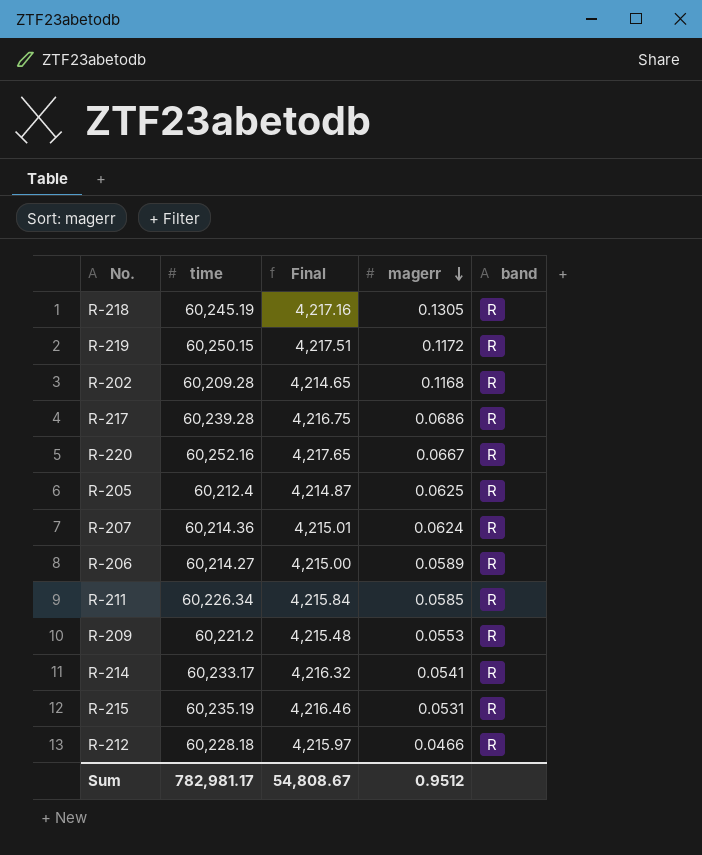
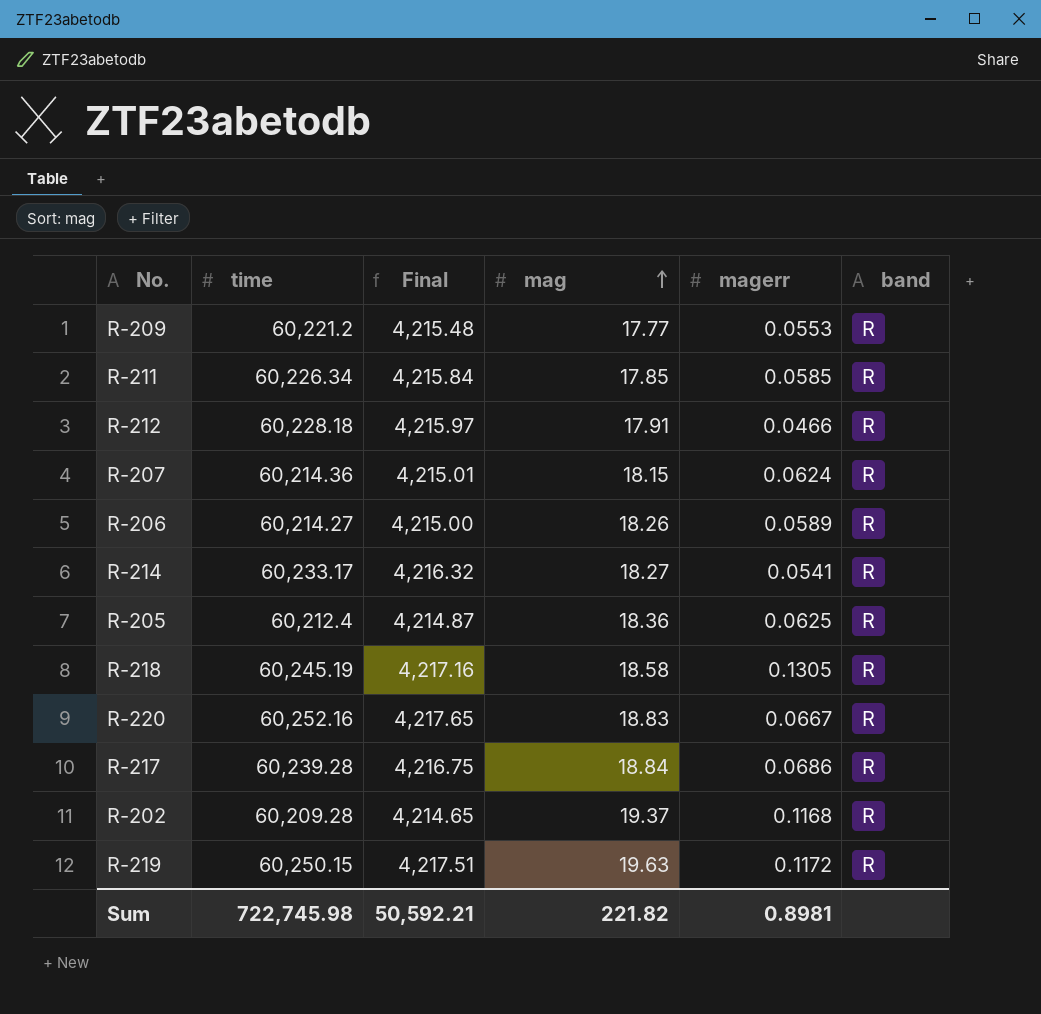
row order: magerr descending -> mag ascending
column mag | position: none -> 4
row R-215: 60,235.19 | 4,216.46 | 0.0531 | R -> none
Sum | time: 782,981.17 -> 722,745.98
Sum | Final: 54,808.67 -> 50,592.21
Sum | magerr: 0.9512 -> 0.8981

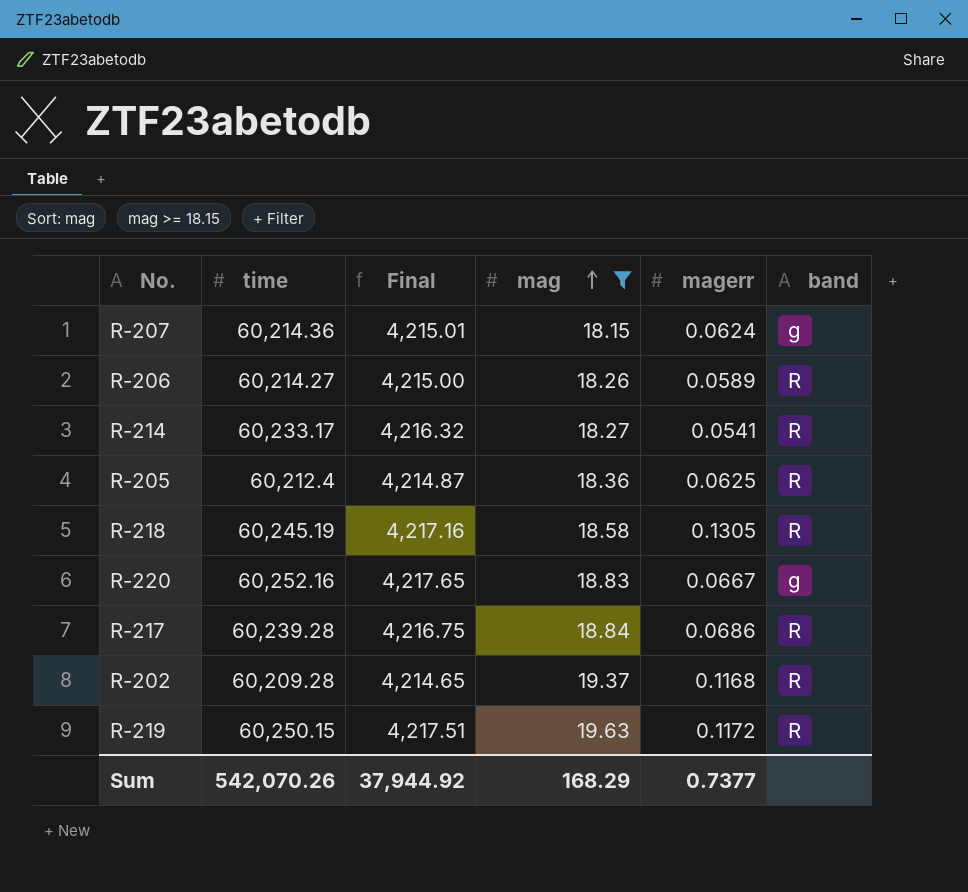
filter: none -> mag >= 18.15
R-207 | band: R -> g
R-220 | band: R -> g
Sum | time: 722,745.98 -> 542,070.26
Sum | Final: 50,592.21 -> 37,944.92
Sum | mag: 221.82 -> 168.29
Sum | magerr: 0.8981 -> 0.7377

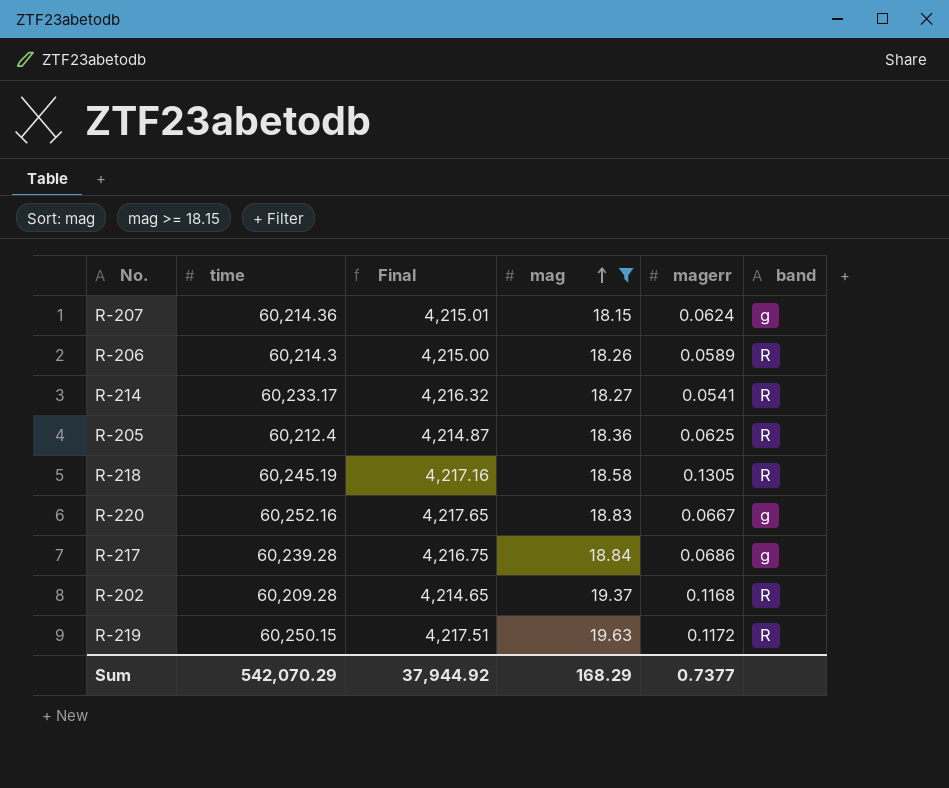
R-206 | time: 60,214.27 -> 60,214.3
R-217 | band: R -> g
Sum | time: 542,070.26 -> 542,070.29

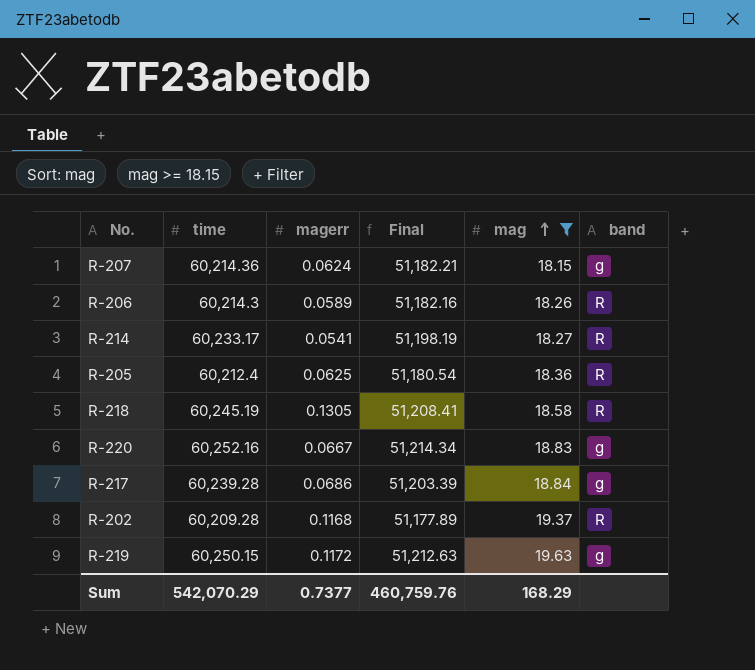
column magerr | position: 5 -> 3
column Final | formula: [time] * 0.07 -> [time] * 0.85
R-219 | band: R -> g
Sum | Final: 37,944.92 -> 460,759.76

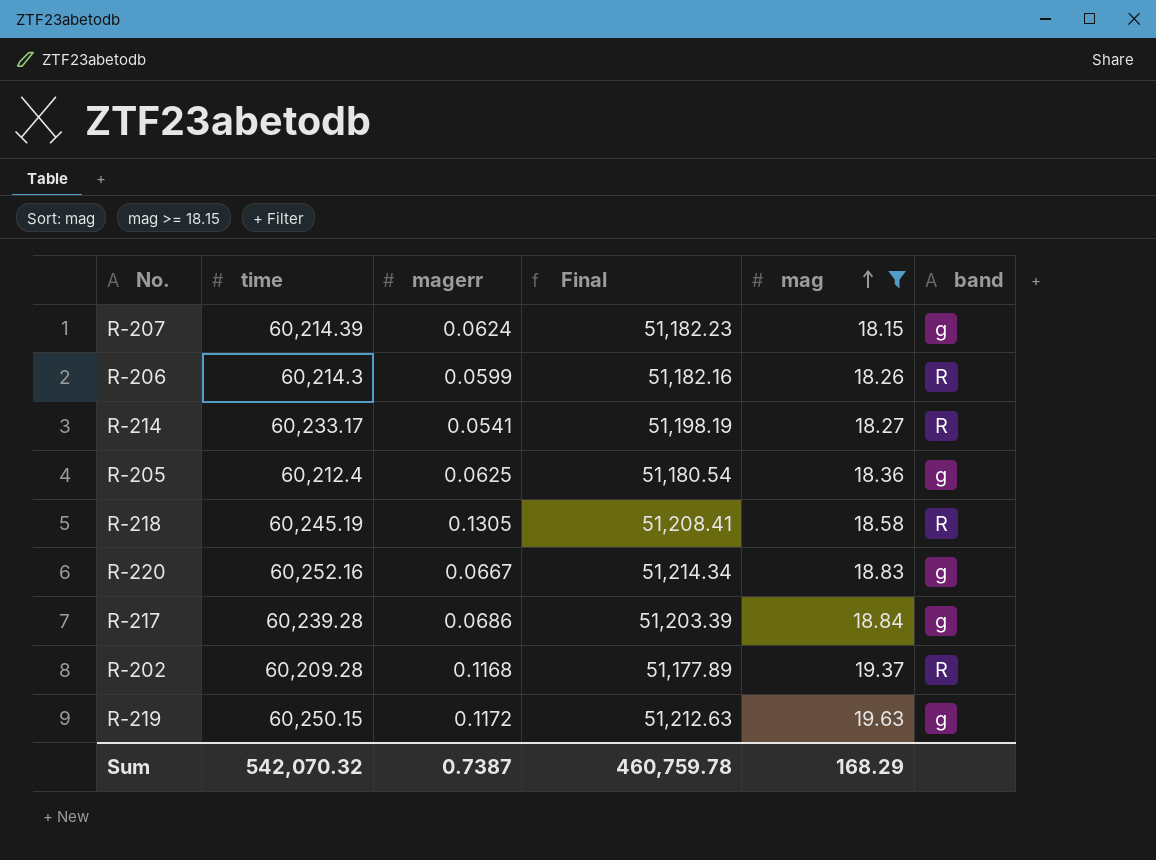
R-207 | time: 60,214.36 -> 60,214.39
R-207 | Final: 51,182.21 -> 51,182.23
R-206 | magerr: 0.0589 -> 0.0599
R-205 | band: R -> g
Sum | time: 542,070.29 -> 542,070.32
Sum | magerr: 0.7377 -> 0.7387
Sum | Final: 460,759.76 -> 460,759.78

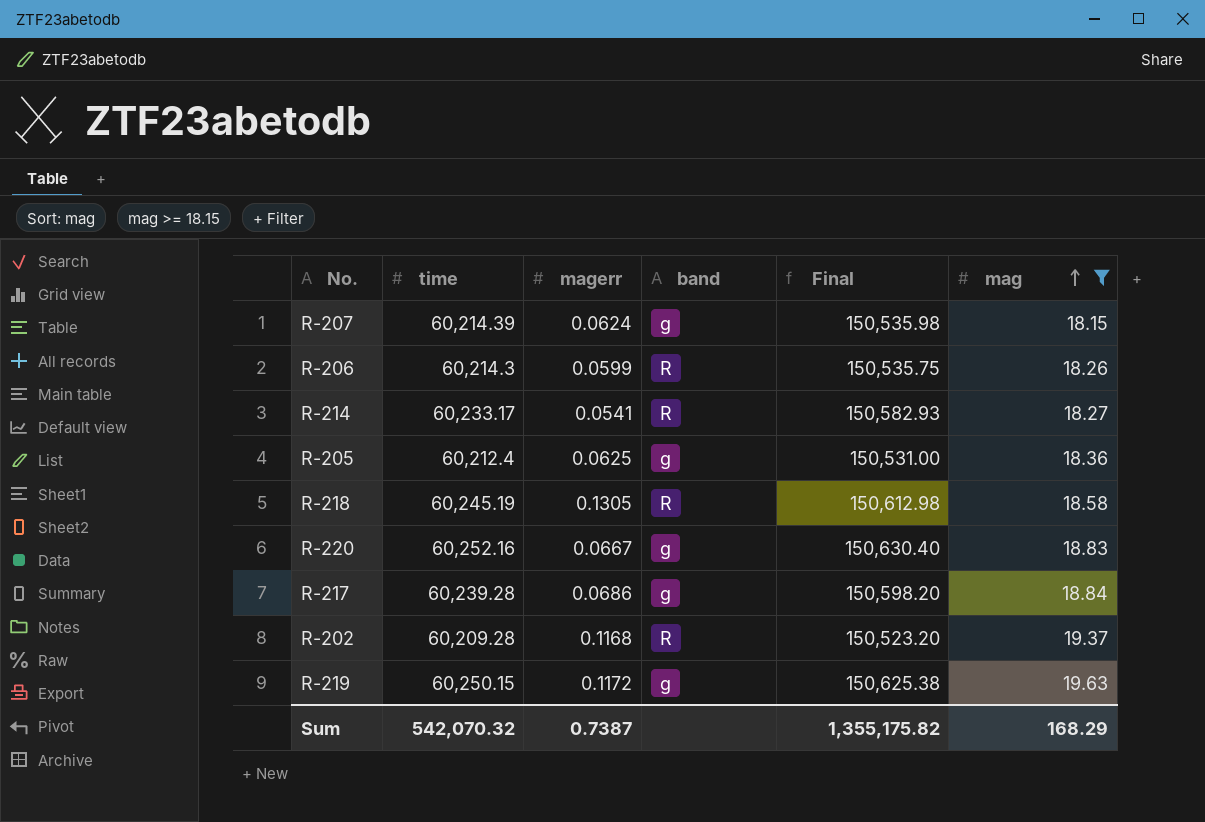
column band | position: 6 -> 4
column Final | formula: [time] * 0.85 -> [time] * 2.5
Sum | Final: 460,759.78 -> 1,355,175.82

